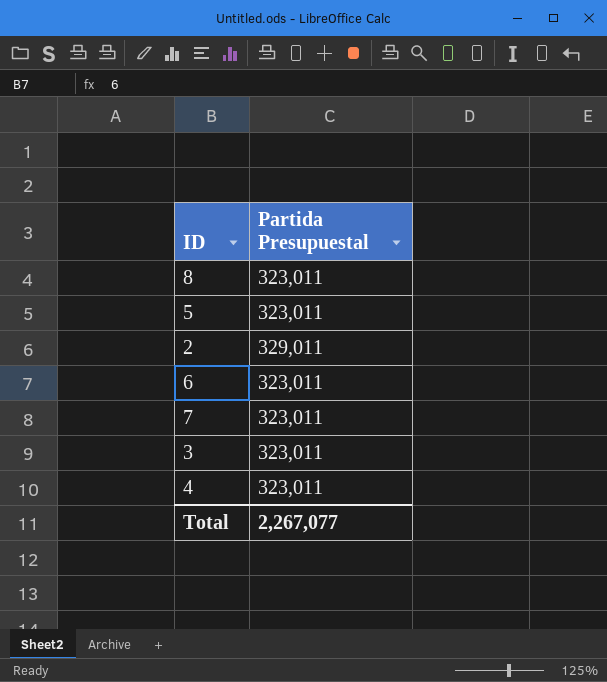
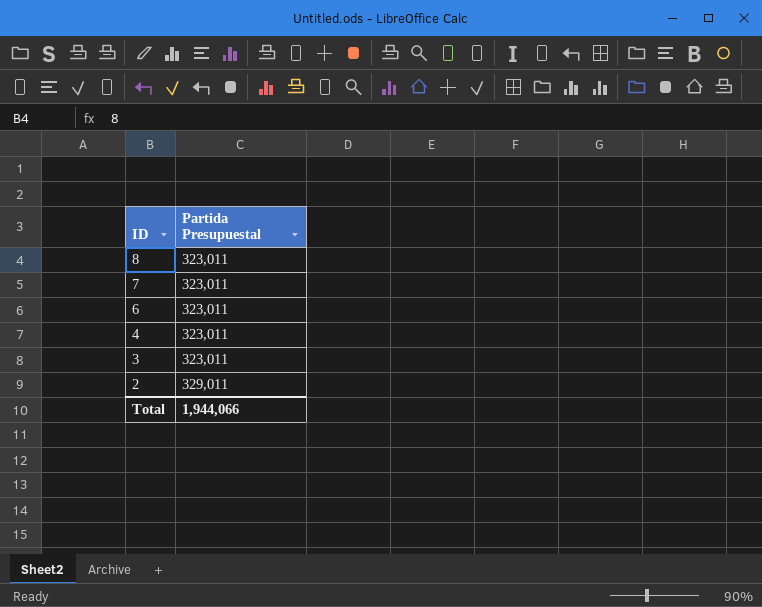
row order: none -> ID descending
row 5: 323,011 -> none
Total | Partida Presupuestal: 2,267,077 -> 1,944,066

